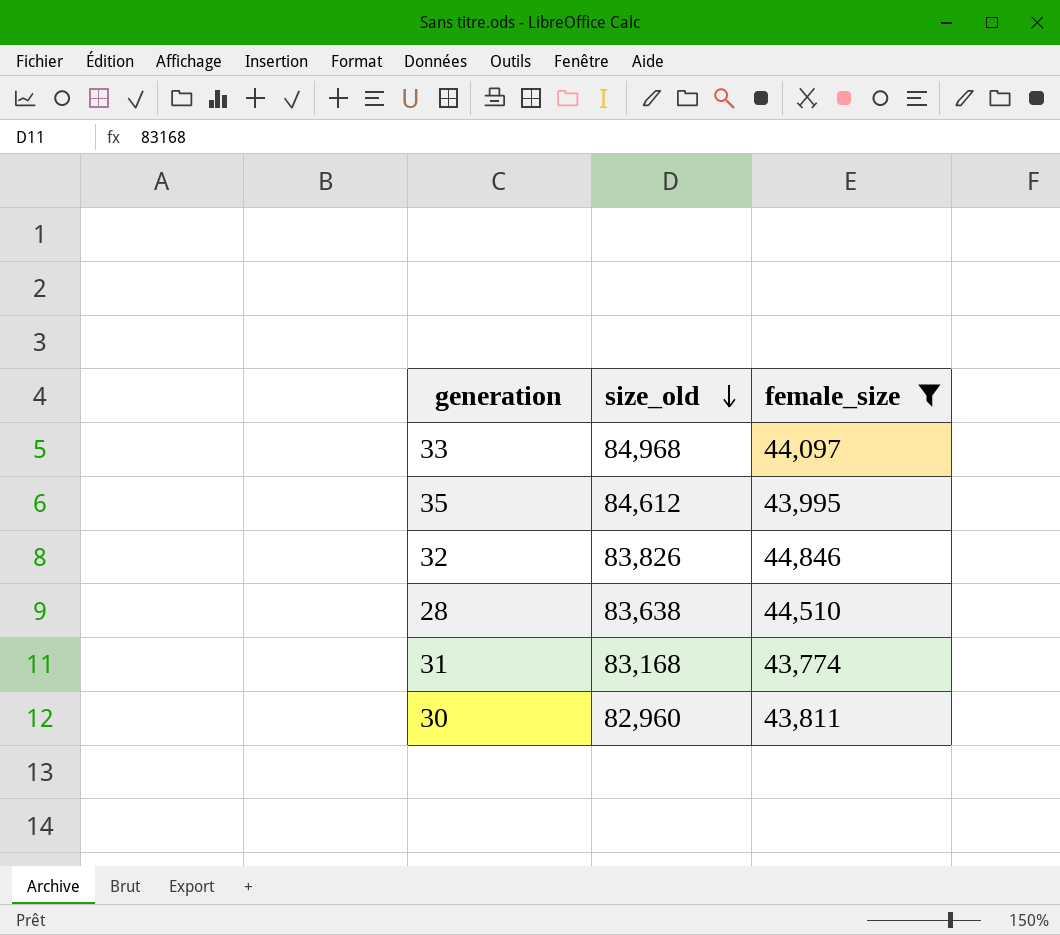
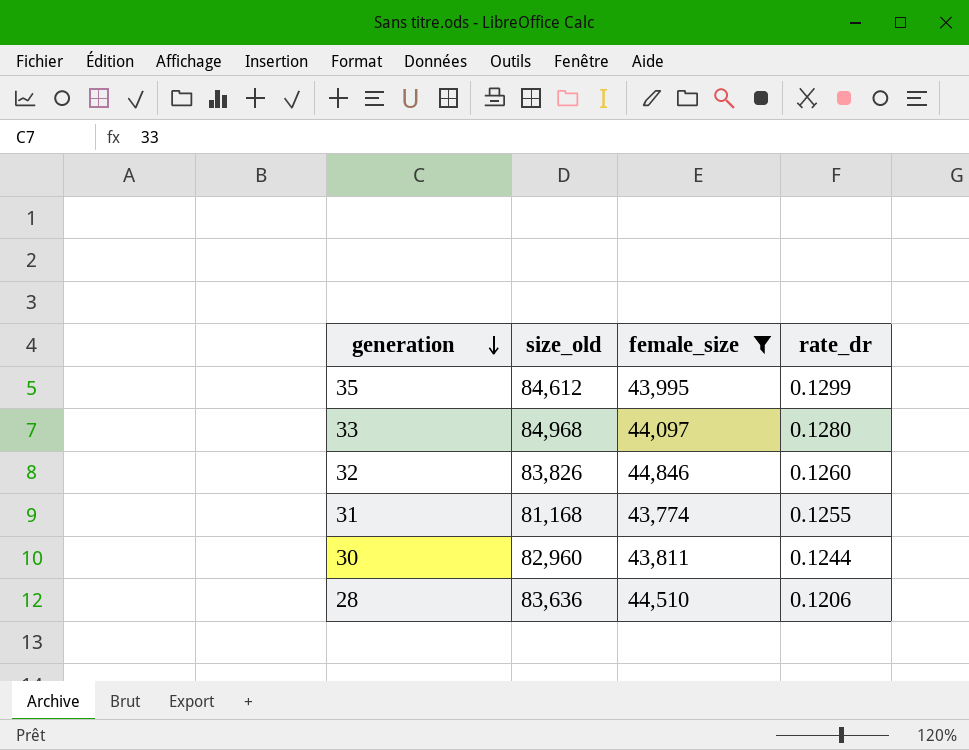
row order: size_old descending -> generation descending
column rate_dr | position: none -> 4
31 | size_old: 83,168 -> 81,168
28 | size_old: 83,638 -> 83,636

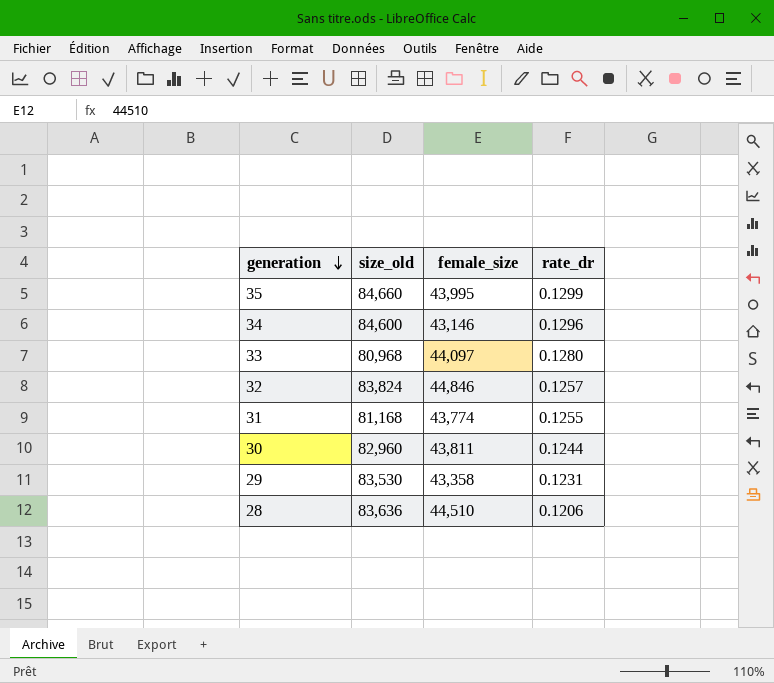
filter: female_size >= 43,774 -> none
35 | size_old: 84,612 -> 84,660
33 | size_old: 84,968 -> 80,968
32 | size_old: 83,826 -> 83,824
32 | rate_dr: 0.1260 -> 0.1257

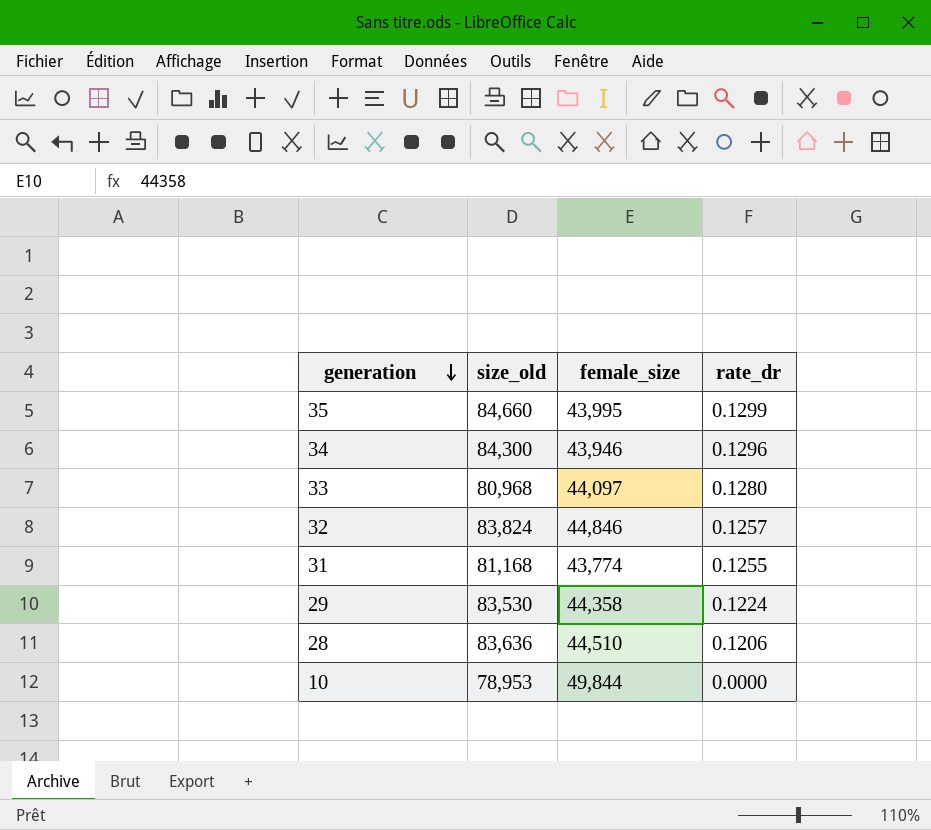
row 30: 82,960 | 43,811 | 0.1244 -> none
34 | size_old: 84,600 -> 84,300
34 | female_size: 43,146 -> 43,946
29 | female_size: 43,358 -> 44,358
29 | rate_dr: 0.1231 -> 0.1224
row 10: none -> 78,953 | 49,844 | 0.0000

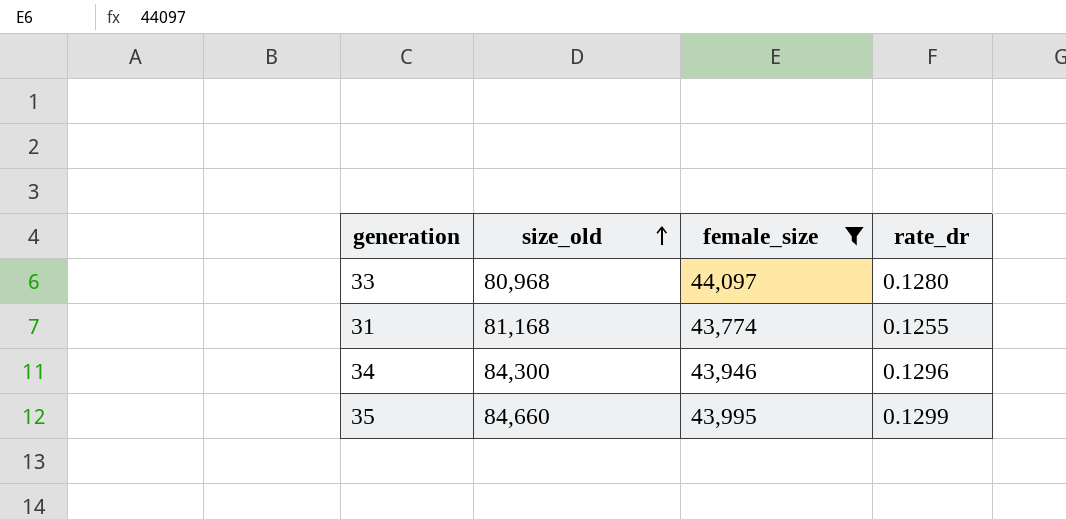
filter: none -> female_size <= 44,097
row order: generation descending -> size_old ascending

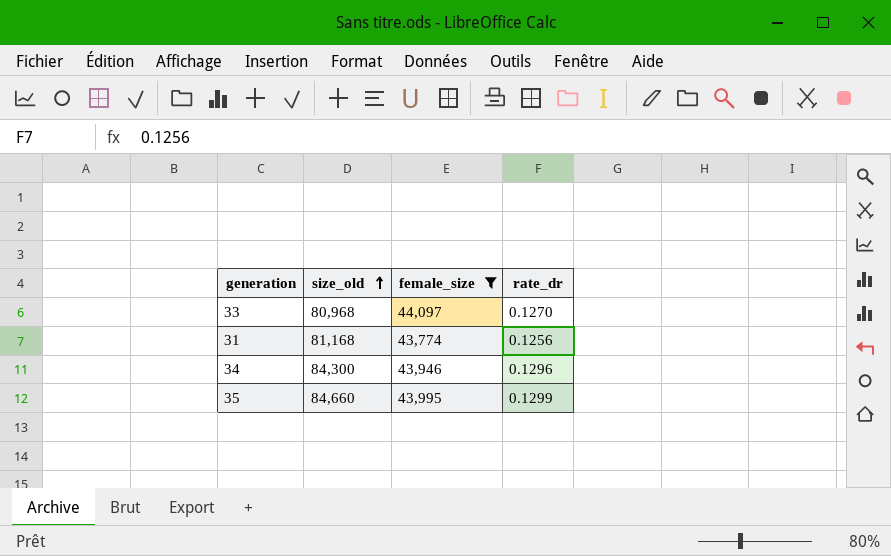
33 | rate_dr: 0.1280 -> 0.1270
31 | rate_dr: 0.1255 -> 0.1256

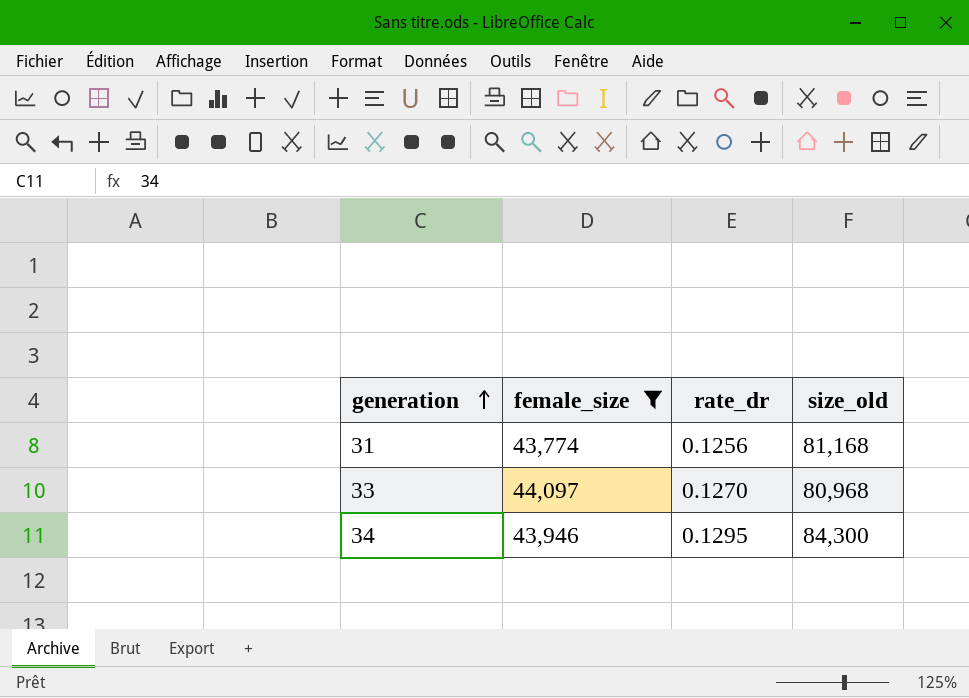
row order: size_old ascending -> generation ascending
column size_old | position: 2 -> 4
row 35: 84,660 | 43,995 | 0.1299 -> none
34 | rate_dr: 0.1296 -> 0.1295

